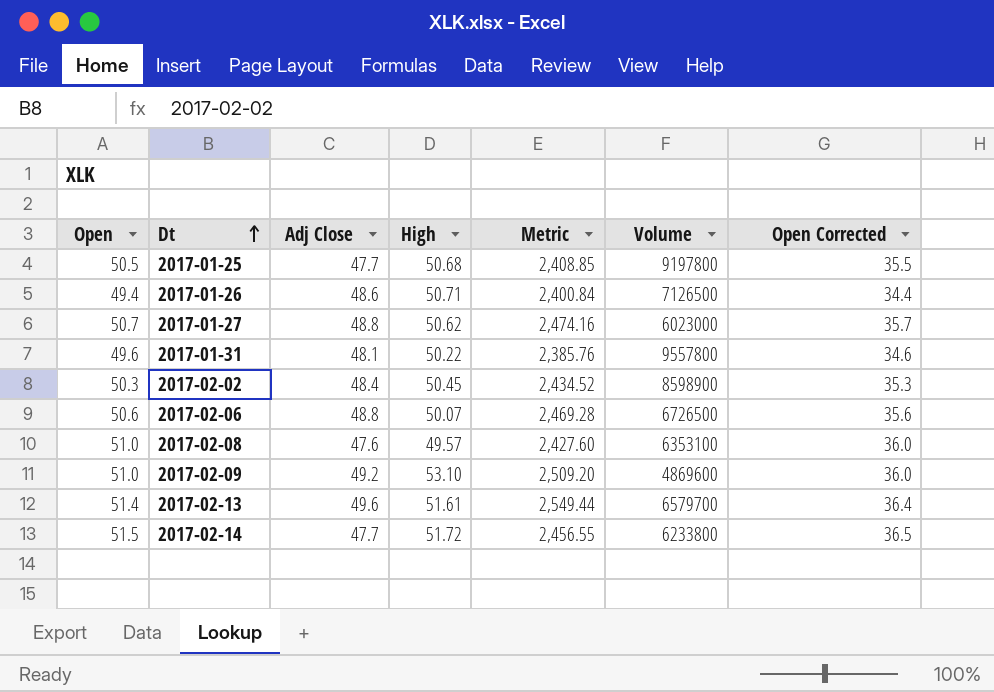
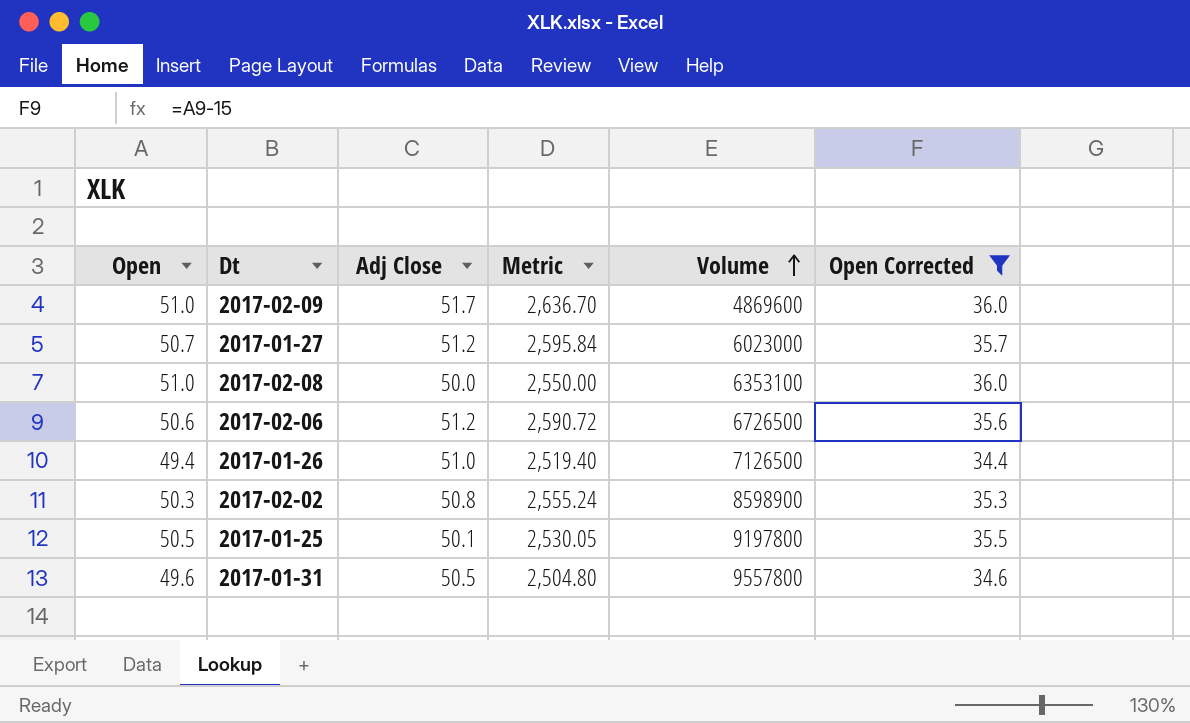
filter: none -> Open Corrected <= 36.0
row order: Dt ascending -> Volume ascending
column High | position: 4 -> none
2017-02-09 | Adj Close: 49.2 -> 51.7
2017-02-09 | Metric: 2,509.20 -> 2,636.70
2017-01-27 | Adj Close: 48.8 -> 51.2
2017-01-27 | Metric: 2,474.16 -> 2,595.84
2017-02-08 | Adj Close: 47.6 -> 50.0
2017-02-08 | Metric: 2,427.60 -> 2,550.00
2017-02-06 | Adj Close: 48.8 -> 51.2
2017-02-06 | Metric: 2,469.28 -> 2,590.72
2017-01-26 | Adj Close: 48.6 -> 51.0
2017-01-26 | Metric: 2,400.84 -> 2,519.40
2017-02-02 | Adj Close: 48.4 -> 50.8
2017-02-02 | Metric: 2,434.52 -> 2,555.24
2017-01-25 | Adj Close: 47.7 -> 50.1
2017-01-25 | Metric: 2,408.85 -> 2,530.05
2017-01-31 | Adj Close: 48.1 -> 50.5
2017-01-31 | Metric: 2,385.76 -> 2,504.80

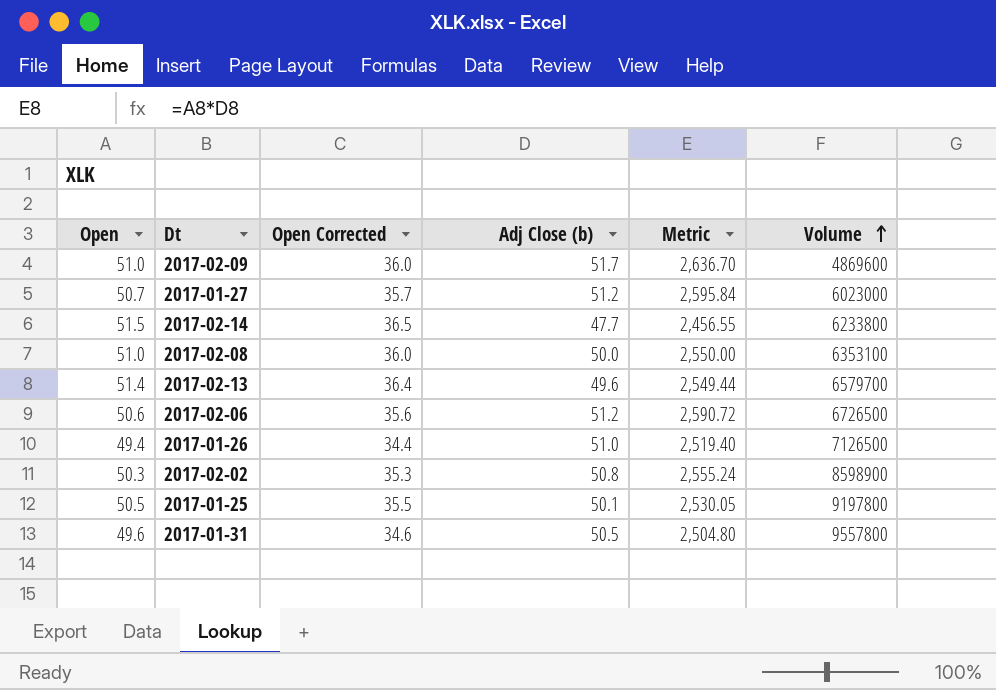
filter: Open Corrected <= 36.0 -> none
column Open Corrected | position: 6 -> 3
column name: Adj Close -> Adj Close (b)

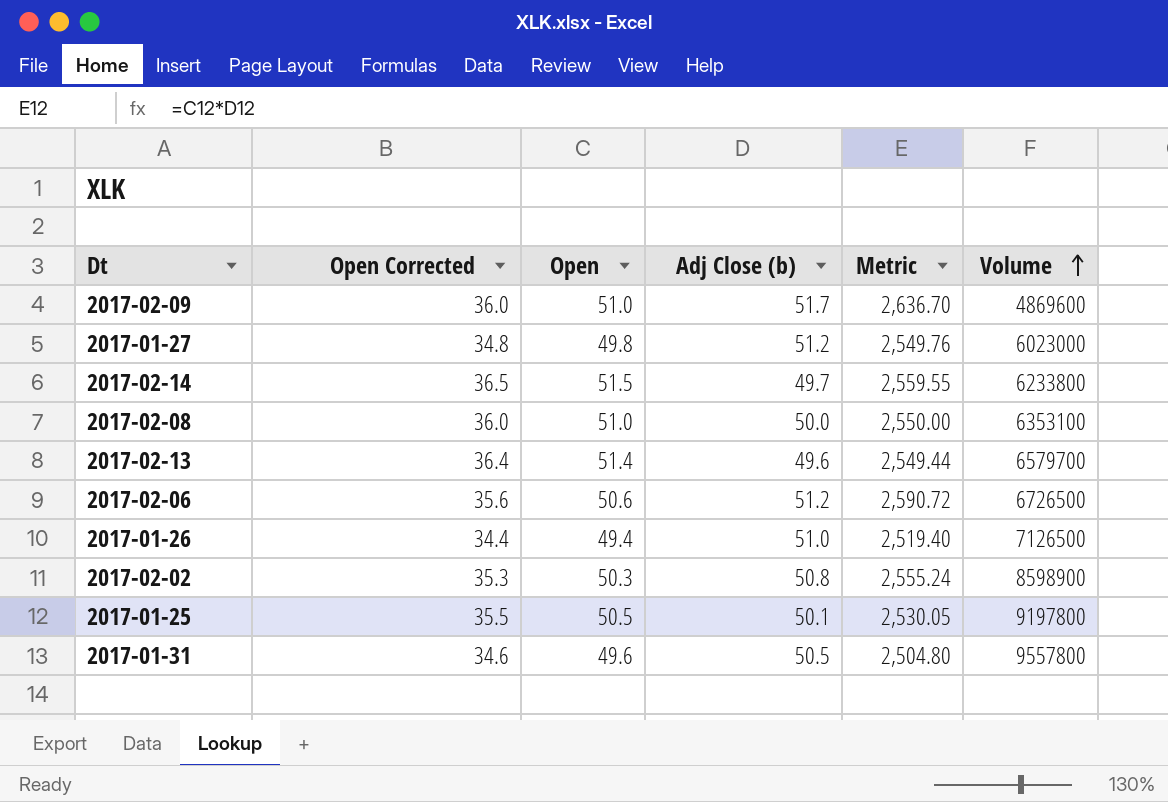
column Open | position: 1 -> 3
2017-01-27 | Open Corrected: 35.7 -> 34.8
2017-01-27 | Open: 50.7 -> 49.8
2017-01-27 | Metric: 2,595.84 -> 2,549.76
2017-02-14 | Adj Close (b): 47.7 -> 49.7
2017-02-14 | Metric: 2,456.55 -> 2,559.55

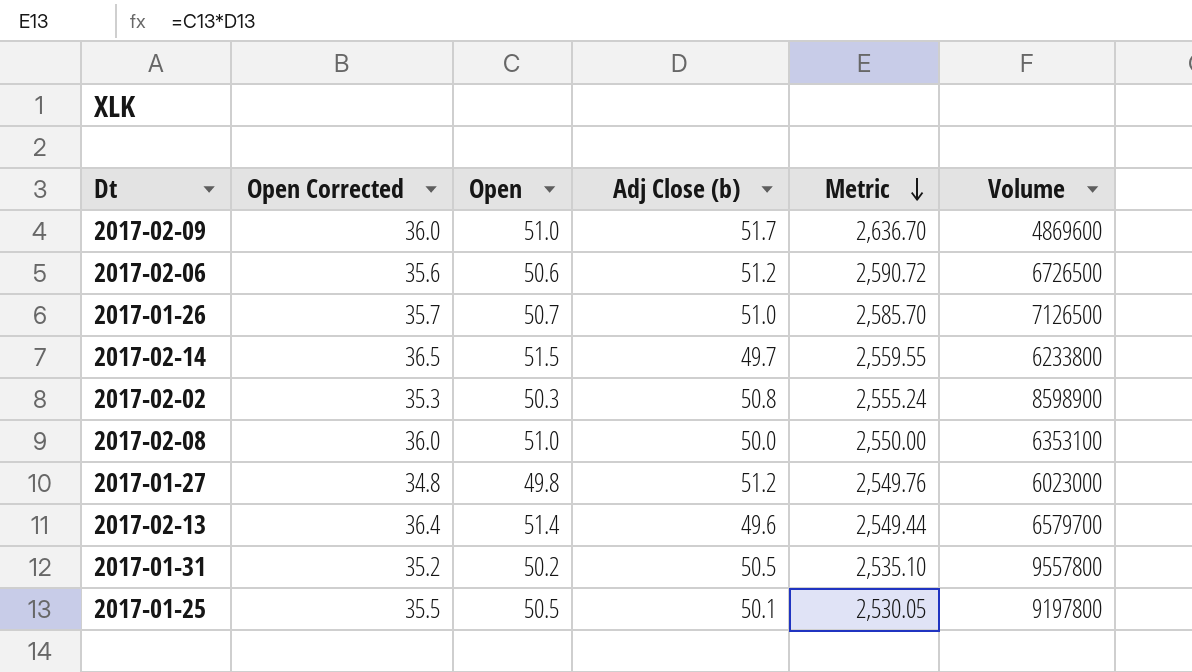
row order: Volume ascending -> Metric descending
2017-01-26 | Open Corrected: 34.4 -> 35.7
2017-01-26 | Open: 49.4 -> 50.7
2017-01-26 | Metric: 2,519.40 -> 2,585.70
2017-01-31 | Open Corrected: 34.6 -> 35.2
2017-01-31 | Open: 49.6 -> 50.2
2017-01-31 | Metric: 2,504.80 -> 2,535.10

